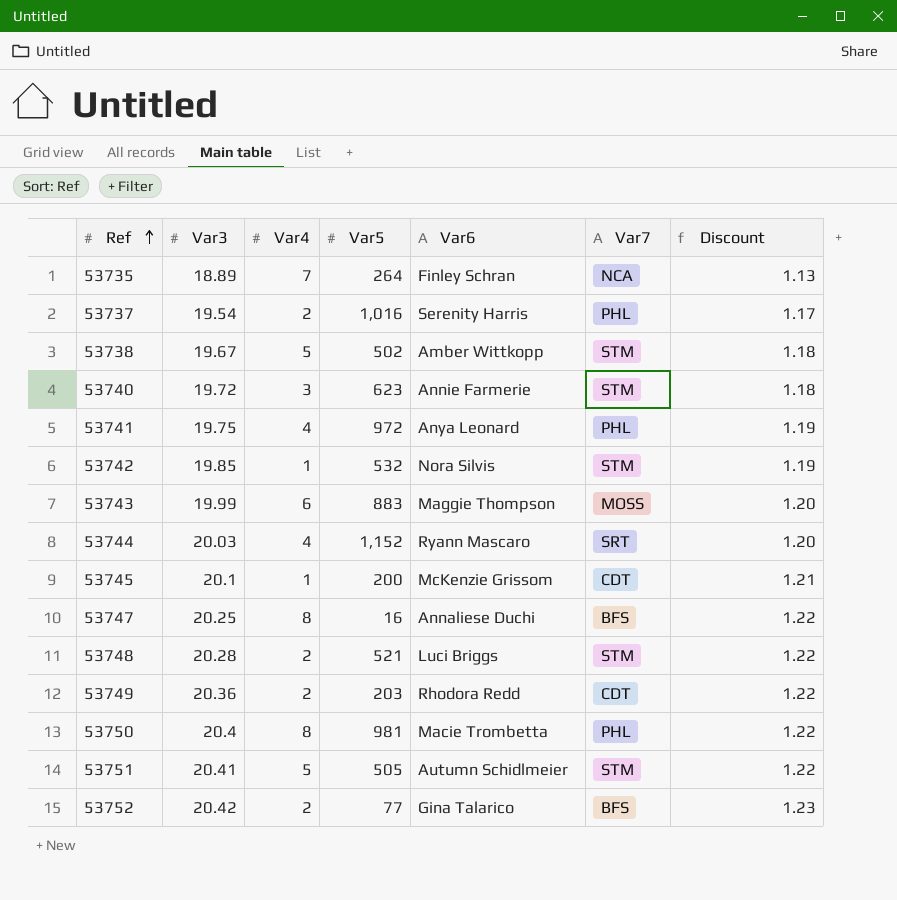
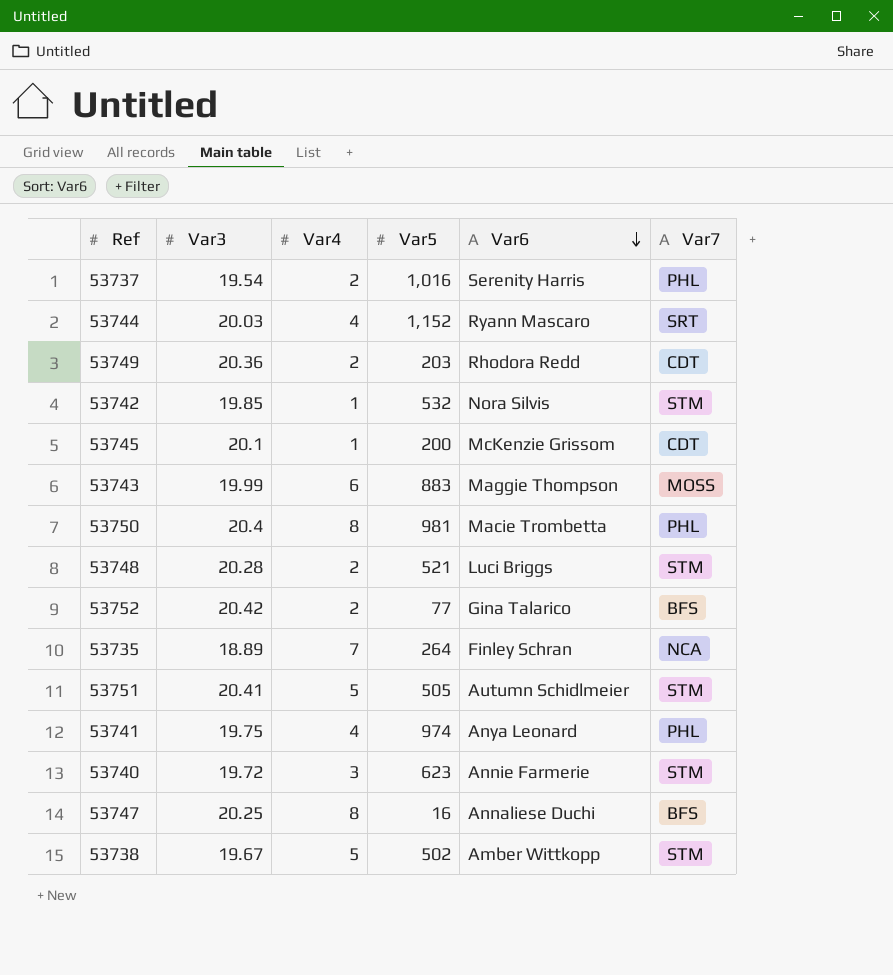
row order: Ref ascending -> Var6 descending
column Discount | formula: [Var3] * 0.06 -> none
53741 | Var5: 972 -> 974

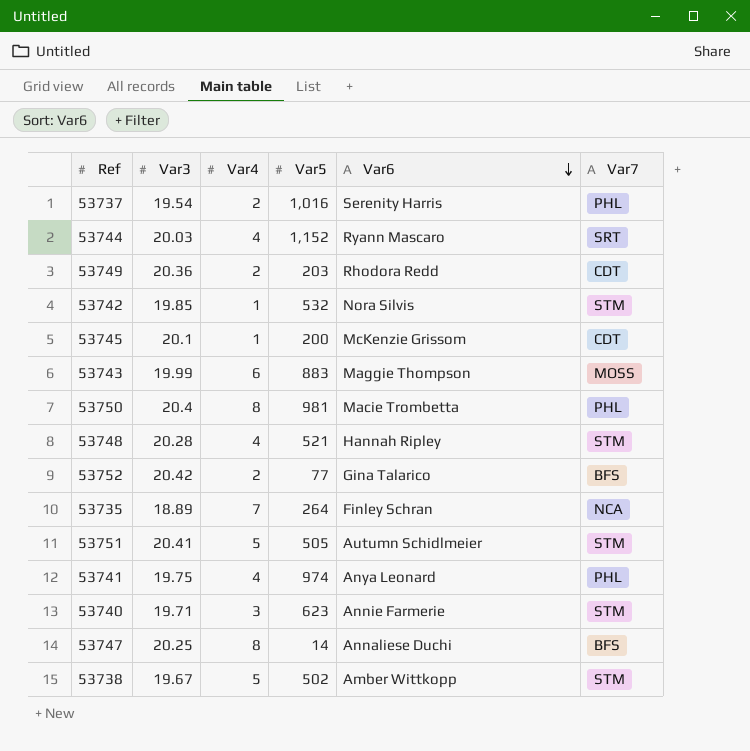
53748 | Var4: 2 -> 4
53748 | Var6: Luci Briggs -> Hannah Ripley
53740 | Var3: 19.72 -> 19.71
53747 | Var5: 16 -> 14

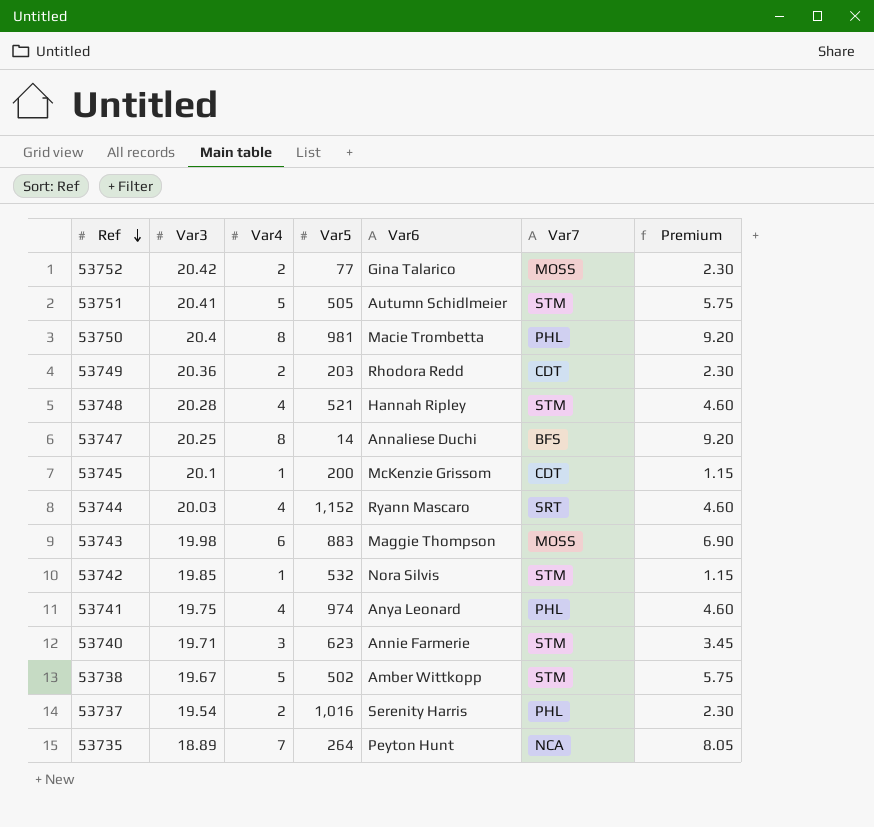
row order: Var6 descending -> Ref descending
column Premium | formula: none -> [Var4] * 1.15
53752 | Var7: BFS -> MOSS
53743 | Var3: 19.99 -> 19.98
53735 | Var6: Finley Schran -> Peyton Hunt

